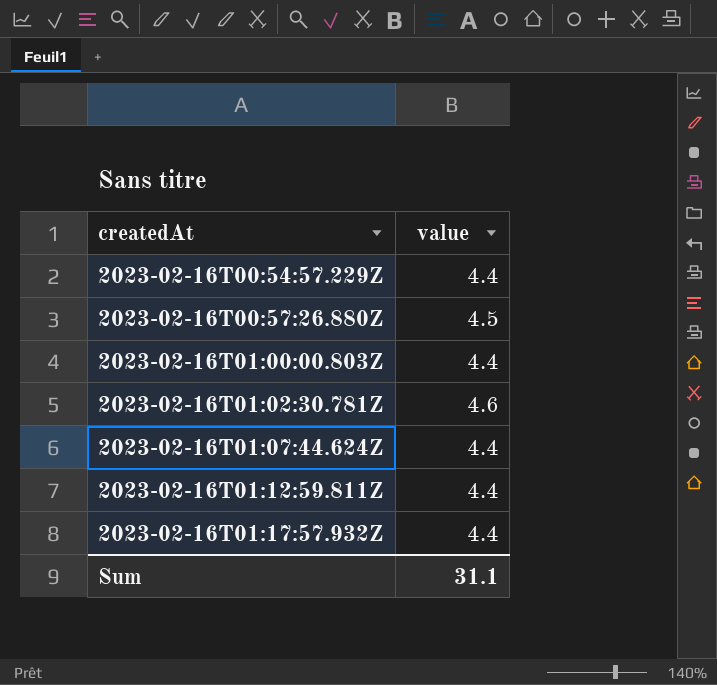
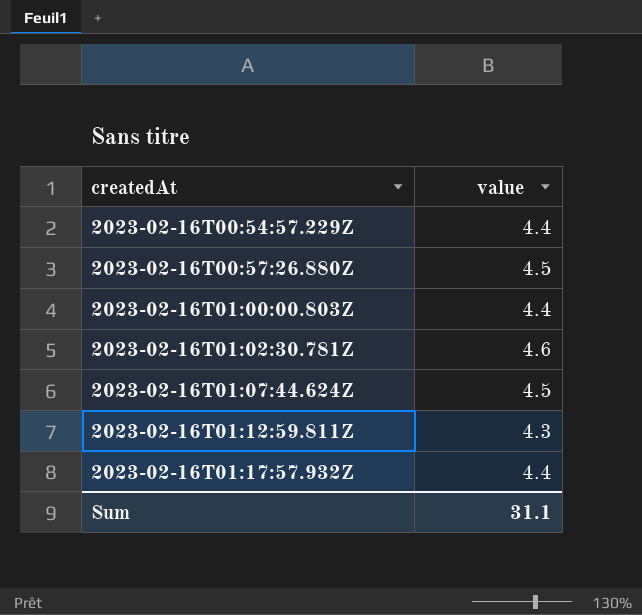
2023-02-16T01:07:44.624Z | value: 4.4 -> 4.5
2023-02-16T01:12:59.811Z | value: 4.4 -> 4.3

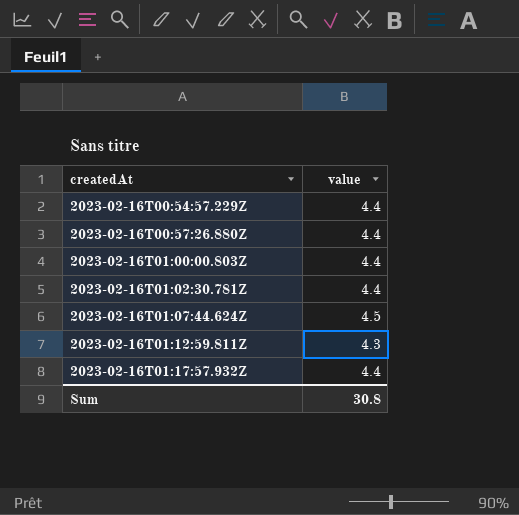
2023-02-16T00:57:26.880Z | value: 4.5 -> 4.4
2023-02-16T01:02:30.781Z | value: 4.6 -> 4.4
Sum | value: 31.1 -> 30.8

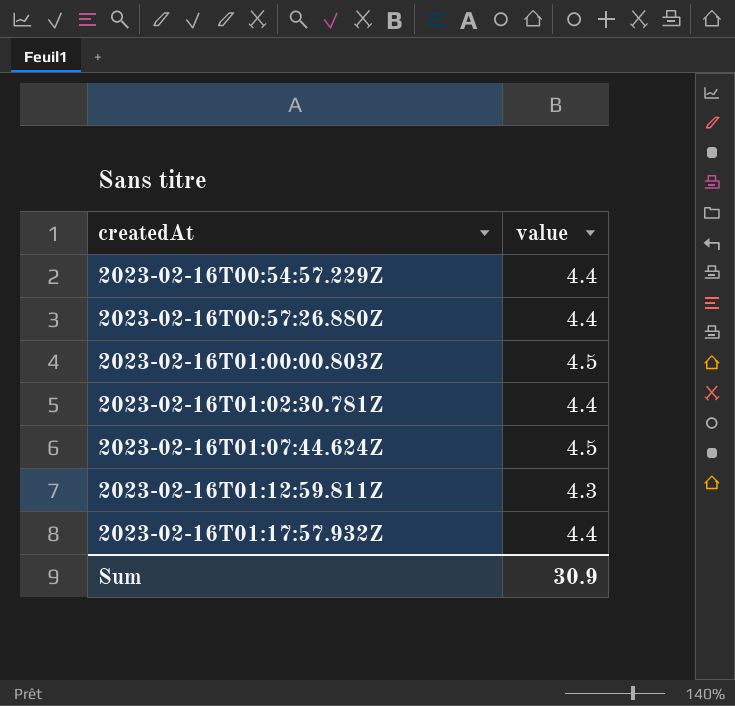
2023-02-16T01:00:00.803Z | value: 4.4 -> 4.5
Sum | value: 30.8 -> 30.9

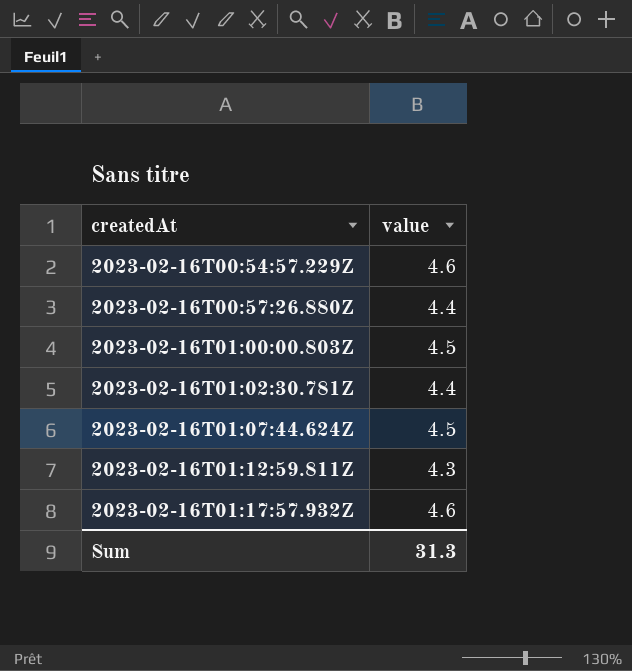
2023-02-16T00:54:57.229Z | value: 4.4 -> 4.6
2023-02-16T01:17:57.932Z | value: 4.4 -> 4.6
Sum | value: 30.9 -> 31.3

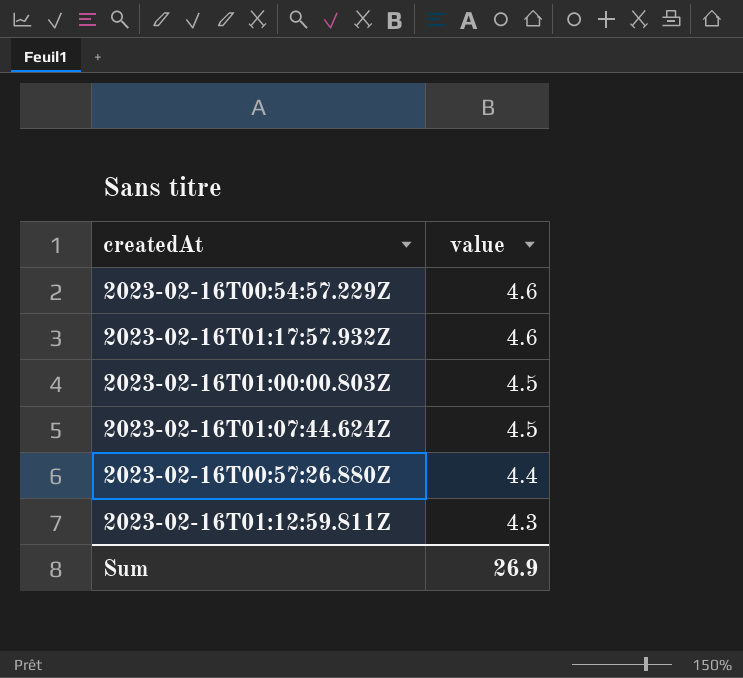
row order: createdAt ascending -> value descending
row 2023-02-16T01:02:30.781Z: 4.4 -> none
Sum | value: 31.3 -> 26.9

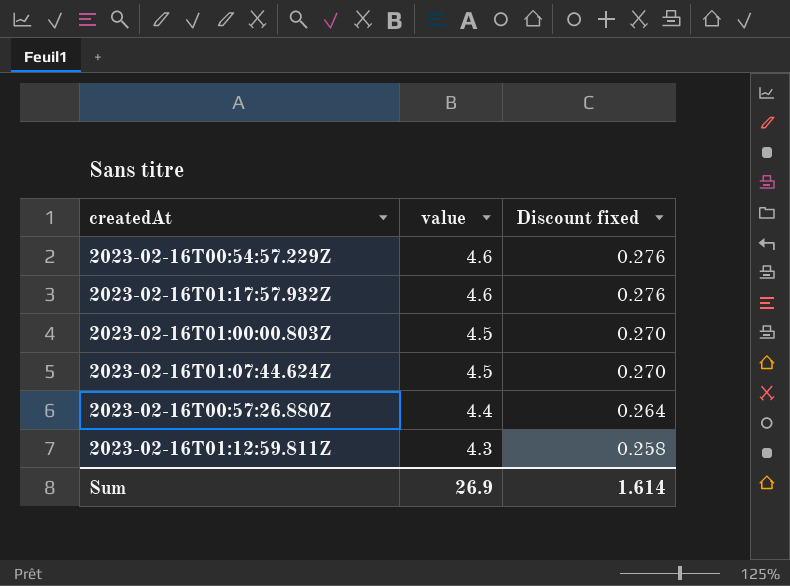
column Discount fixed | formula: none -> [value] * 0.06

